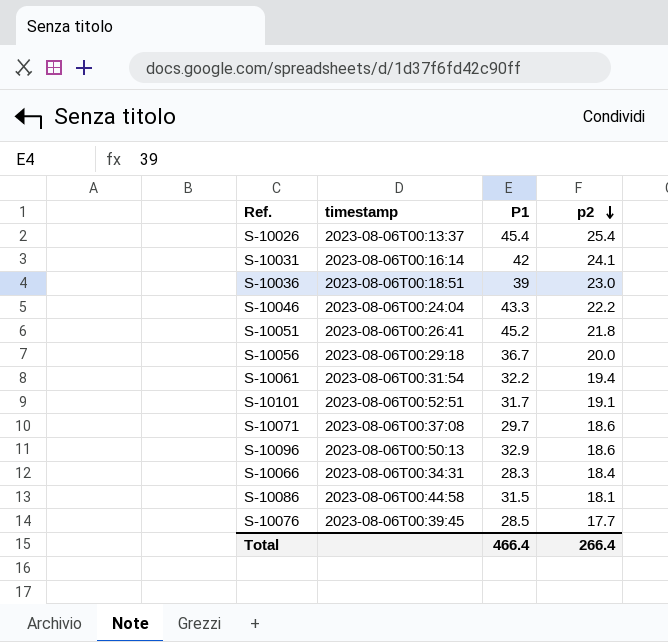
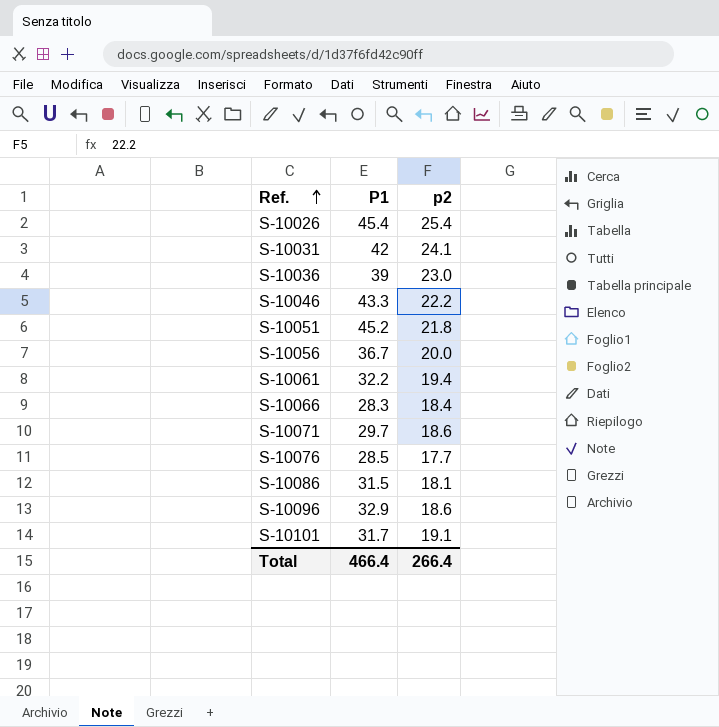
row order: p2 descending -> Ref. ascending
column timestamp | position: 2 -> none

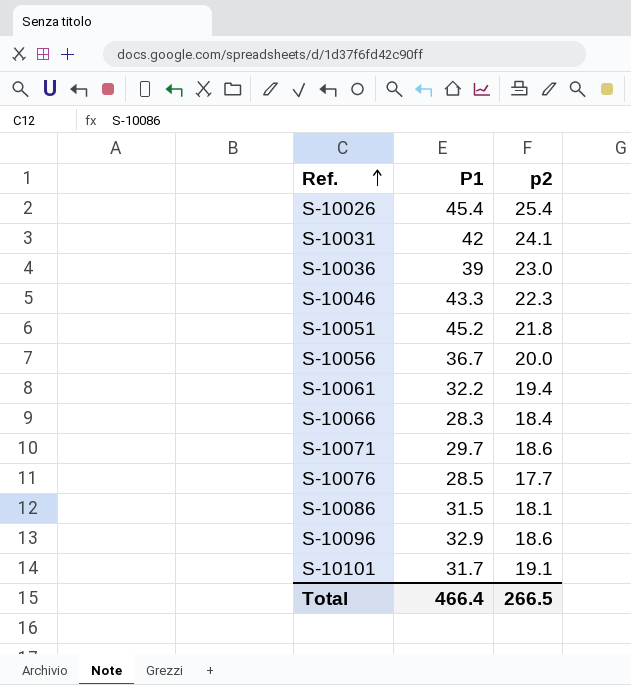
S-10046 | p2: 22.2 -> 22.3
Total | p2: 266.4 -> 266.5

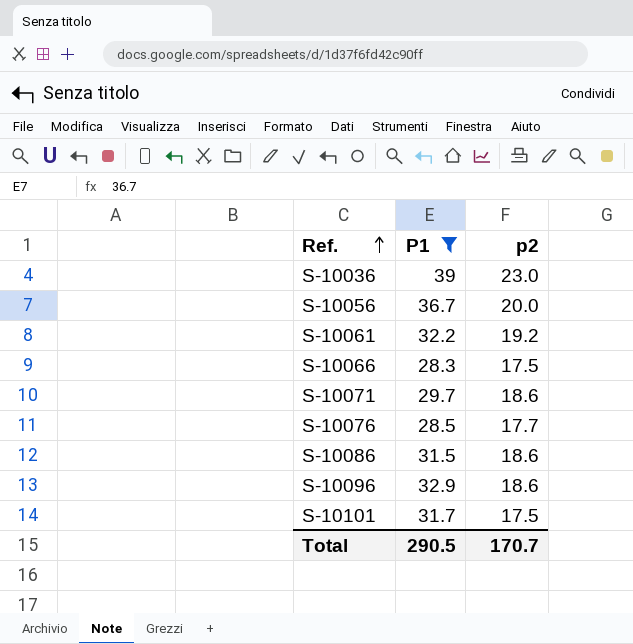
filter: none -> P1 <= 39
S-10061 | p2: 19.4 -> 19.2
S-10066 | p2: 18.4 -> 17.5
S-10086 | p2: 18.1 -> 18.6
S-10101 | p2: 19.1 -> 17.5
Total | P1: 466.4 -> 290.5
Total | p2: 266.5 -> 170.7

